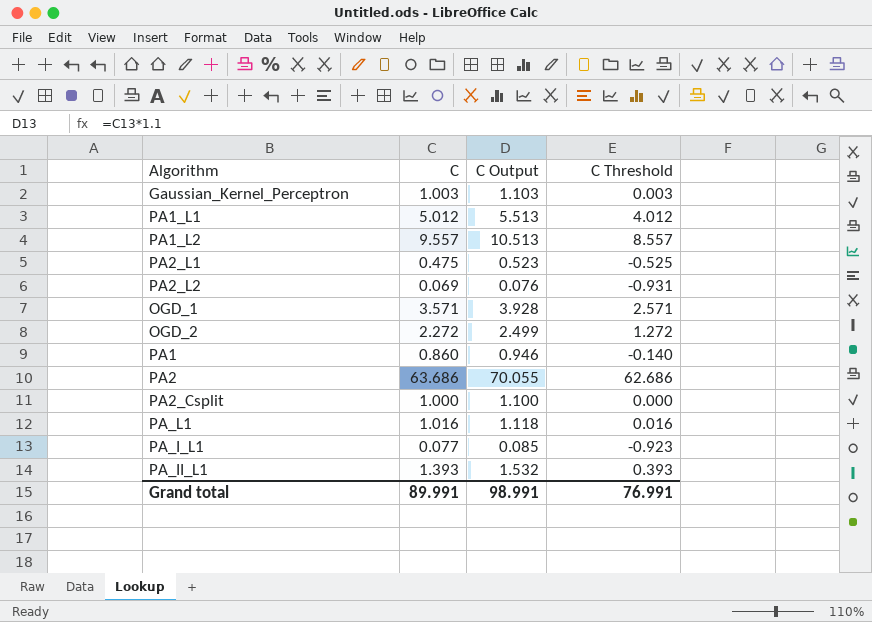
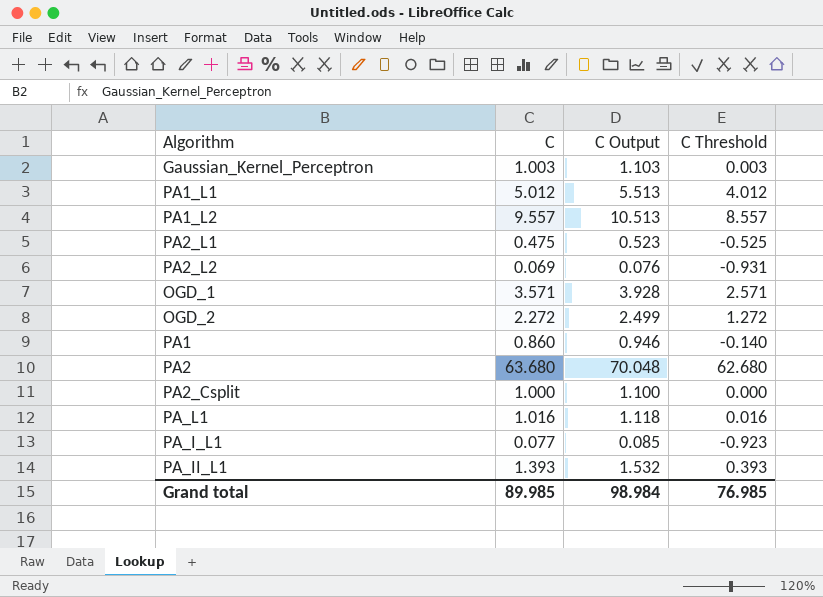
PA2 | C: 63.686 -> 63.680
PA2 | C Output: 70.055 -> 70.048
PA2 | C Threshold: 62.686 -> 62.680
Grand total | C: 89.991 -> 89.985
Grand total | C Output: 98.991 -> 98.984
Grand total | C Threshold: 76.991 -> 76.985

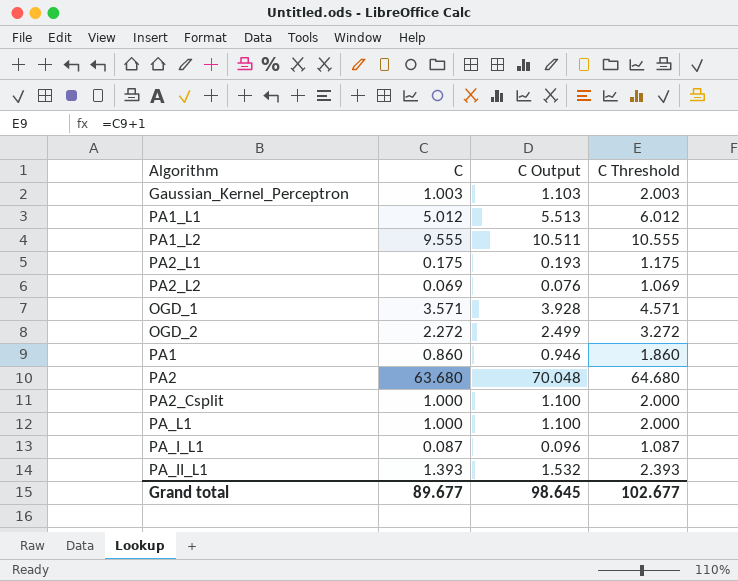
column C Threshold | formula: [C] - 1 -> [C] + 1
PA1_L2 | C: 9.557 -> 9.555
PA1_L2 | C Output: 10.513 -> 10.511
PA2_L1 | C: 0.475 -> 0.175
PA2_L1 | C Output: 0.523 -> 0.193
PA_L1 | C: 1.016 -> 1.000
PA_L1 | C Output: 1.118 -> 1.100
PA_I_L1 | C: 0.077 -> 0.087
PA_I_L1 | C Output: 0.085 -> 0.096
Grand total | C: 89.985 -> 89.677
Grand total | C Output: 98.984 -> 98.645
Grand total | C Threshold: 76.985 -> 102.677

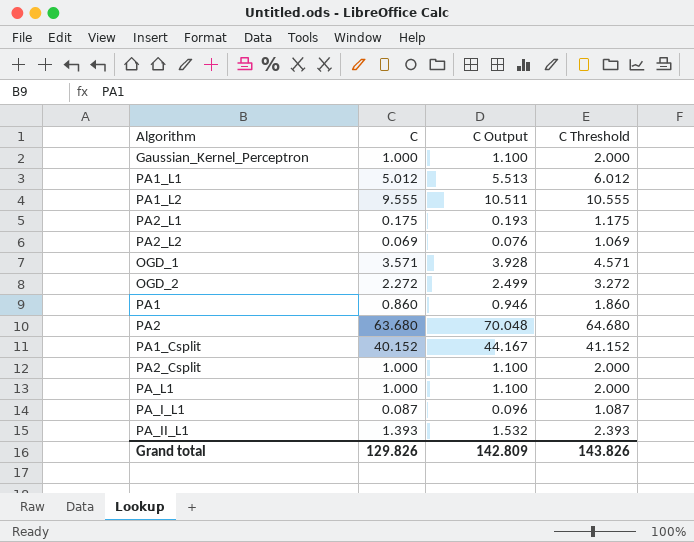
Gaussian_Kernel_Perceptron | C: 1.003 -> 1.000
Gaussian_Kernel_Perceptron | C Output: 1.103 -> 1.100
Gaussian_Kernel_Perceptron | C Threshold: 2.003 -> 2.000
row PA1_Csplit: none -> 40.152 | 44.167 | 41.152
Grand total | C: 89.677 -> 129.826
Grand total | C Output: 98.645 -> 142.809
Grand total | C Threshold: 102.677 -> 143.826

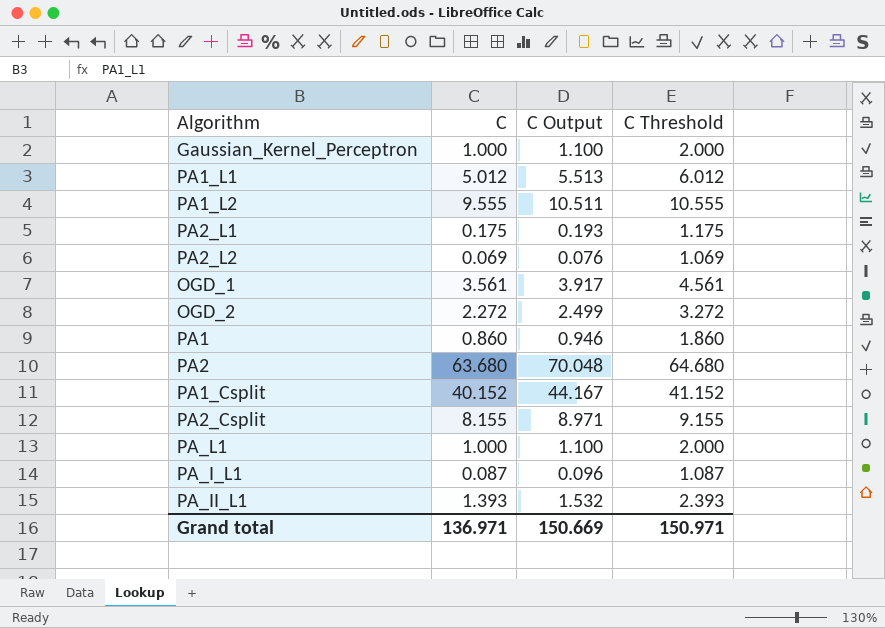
OGD_1 | C: 3.571 -> 3.561
OGD_1 | C Output: 3.928 -> 3.917
OGD_1 | C Threshold: 4.571 -> 4.561
PA2_Csplit | C: 1.000 -> 8.155
PA2_Csplit | C Output: 1.100 -> 8.971
PA2_Csplit | C Threshold: 2.000 -> 9.155
Grand total | C: 129.826 -> 136.971
Grand total | C Output: 142.809 -> 150.669
Grand total | C Threshold: 143.826 -> 150.971

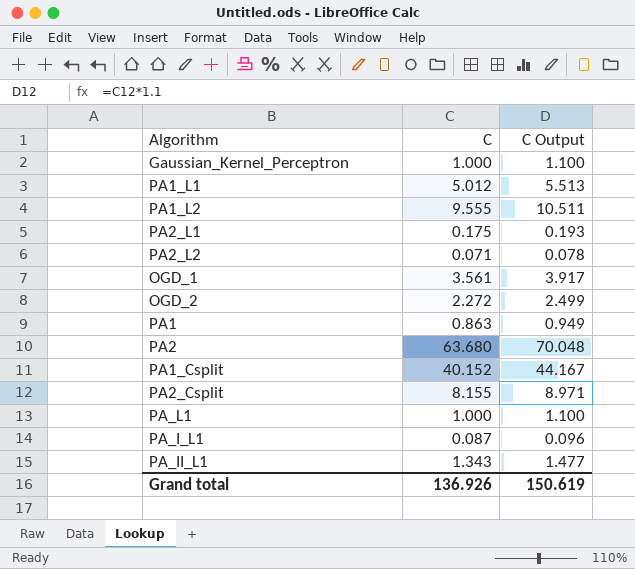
column C Threshold | formula: [C] + 1 -> none
PA2_L2 | C: 0.069 -> 0.071
PA2_L2 | C Output: 0.076 -> 0.078
PA1 | C: 0.860 -> 0.863
PA1 | C Output: 0.946 -> 0.949
PA_II_L1 | C: 1.393 -> 1.343
PA_II_L1 | C Output: 1.532 -> 1.477
Grand total | C: 136.971 -> 136.926
Grand total | C Output: 150.669 -> 150.619

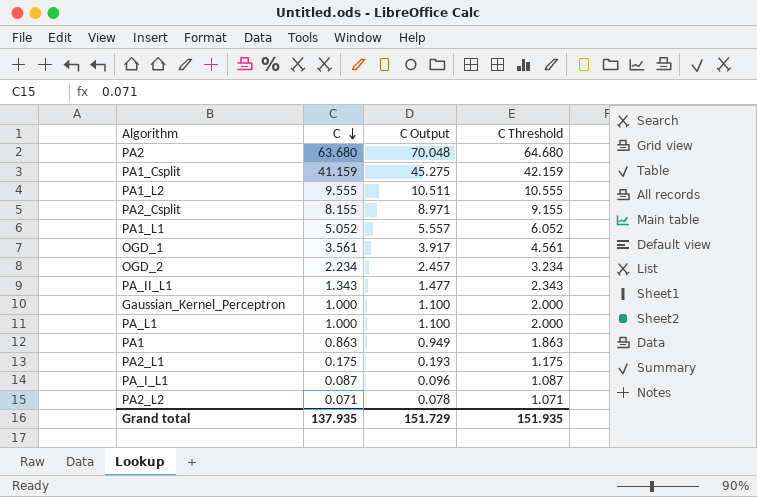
row order: none -> C descending
column C Threshold | formula: none -> [C] + 1
PA1_Csplit | C: 40.152 -> 41.159
PA1_Csplit | C Output: 44.167 -> 45.275
PA1_L1 | C: 5.012 -> 5.052
PA1_L1 | C Output: 5.513 -> 5.557
OGD_2 | C: 2.272 -> 2.234
OGD_2 | C Output: 2.499 -> 2.457
Grand total | C: 136.926 -> 137.935
Grand total | C Output: 150.619 -> 151.729

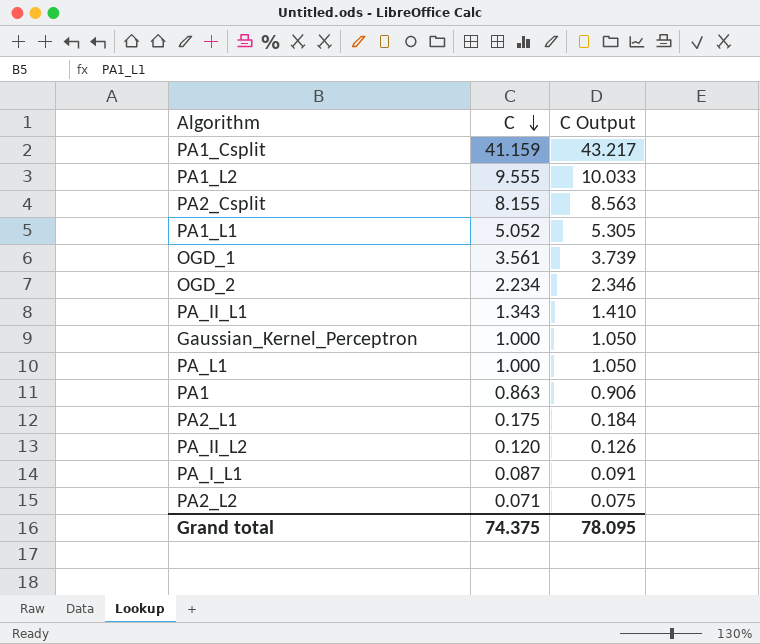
column C Threshold | formula: [C] + 1 -> none
column C Output | formula: [C] * 1.1 -> [C] * 1.05
row PA2: 63.680 | 70.048 | 64.680 -> none
row PA_II_L2: none -> 0.120 | 0.126
Grand total | C: 137.935 -> 74.375
Grand total | C Output: 151.729 -> 78.095

